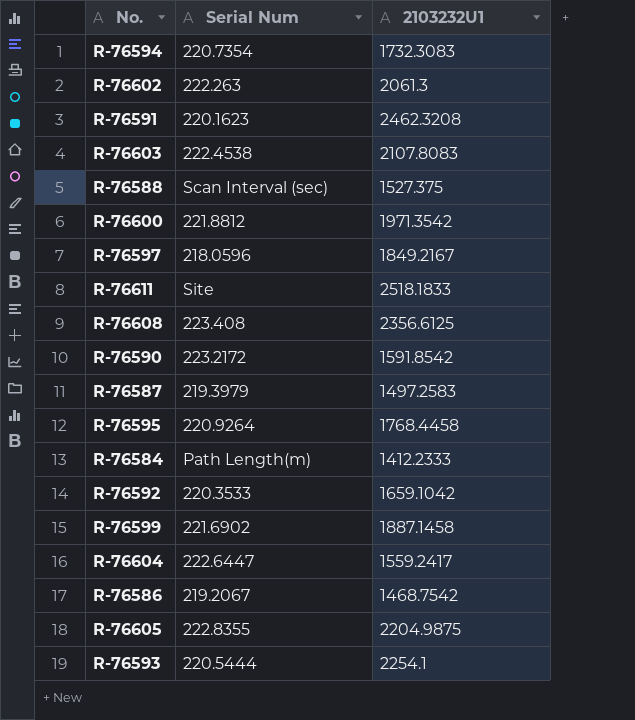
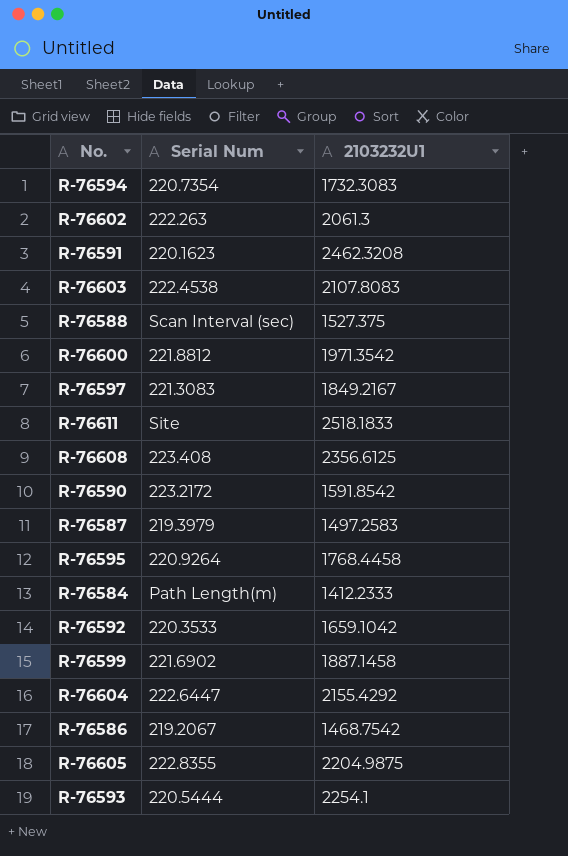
R-76597 | Serial Num: 218.0596 -> 221.3083
R-76604 | 2103232U1: 1559.2417 -> 2155.4292

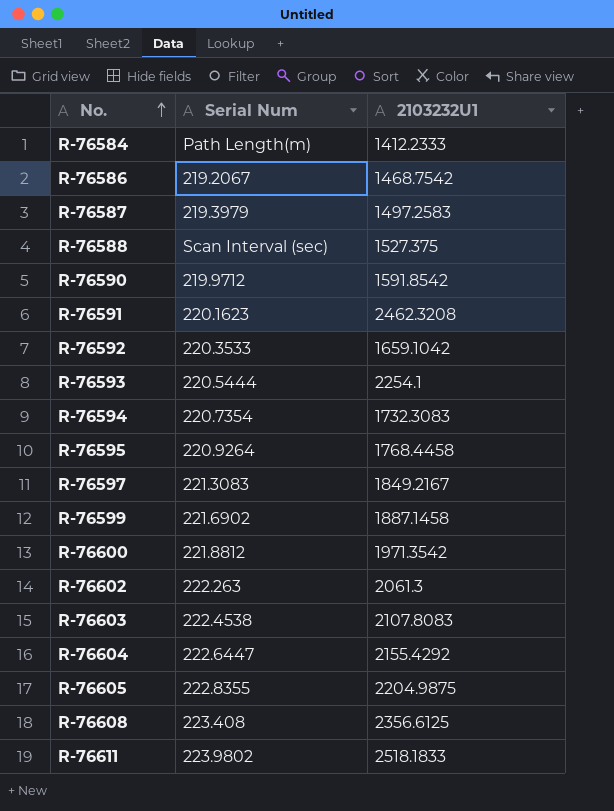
row order: none -> No. ascending
R-76590 | Serial Num: 223.2172 -> 219.9712
R-76611 | Serial Num: Site -> 223.9802

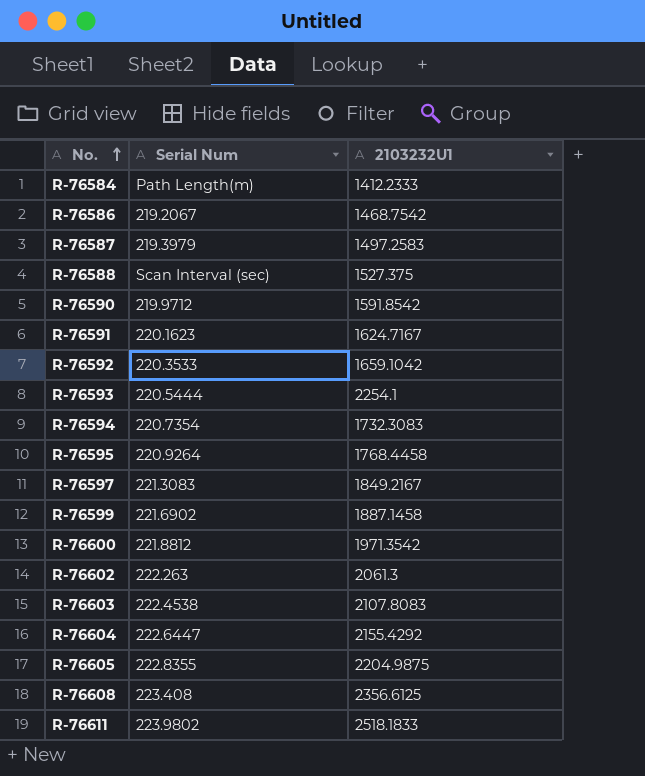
R-76591 | 2103232U1: 2462.3208 -> 1624.7167

